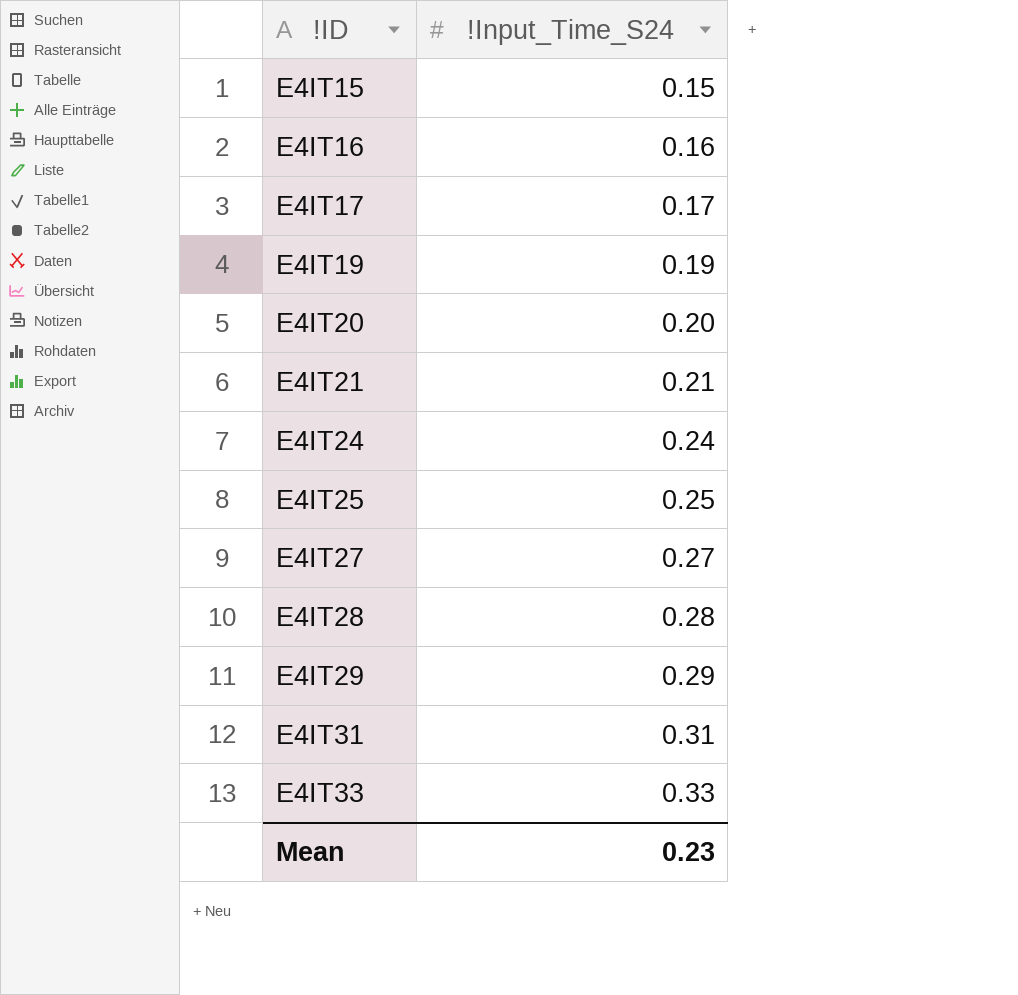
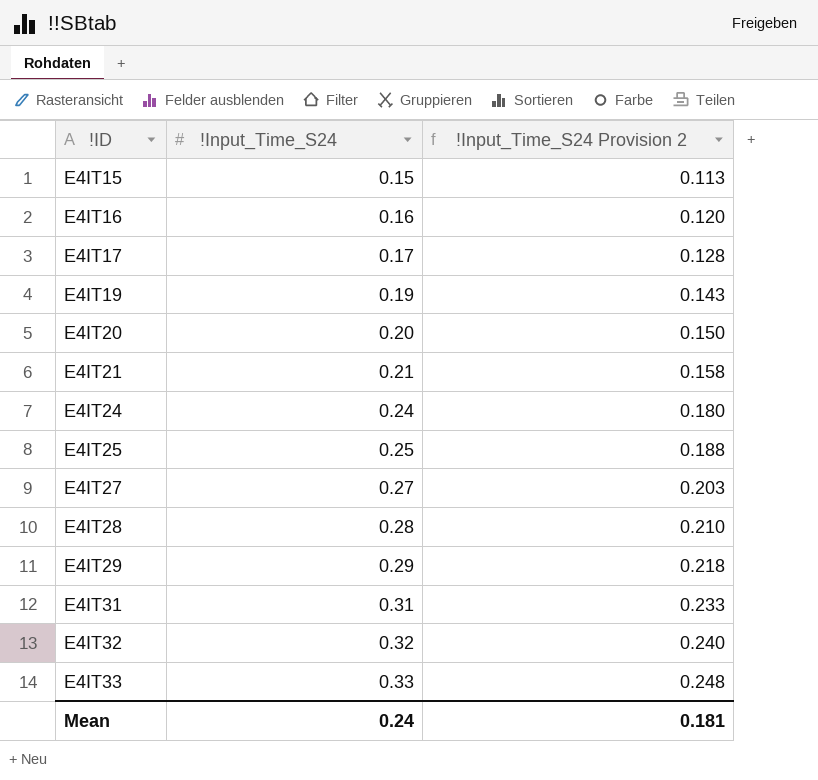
column !Input_Time_S24 Provision 2 | formula: none -> [!Input_Time_S24] * 0.75
row E4IT32: none -> 0.32 | 0.240
Mean | !Input_Time_S24: 0.23 -> 0.24

